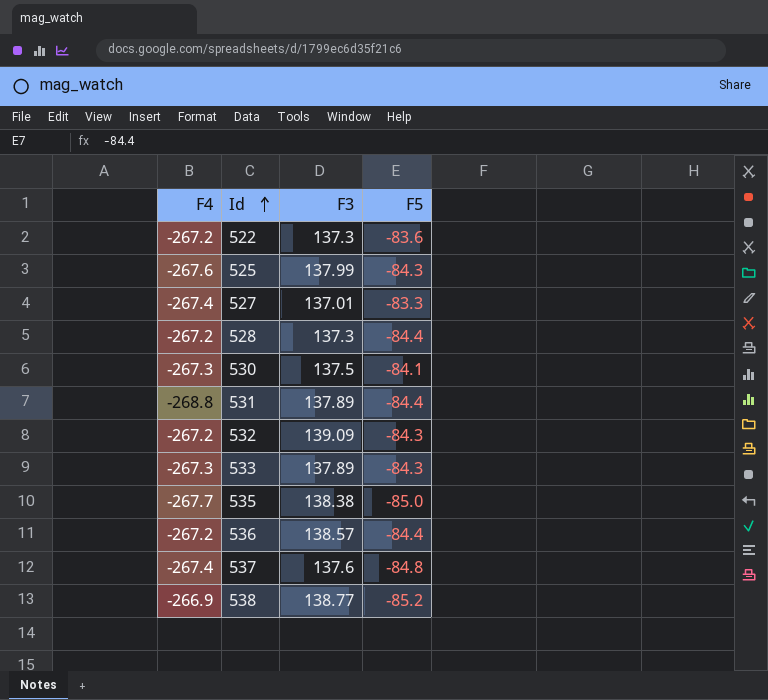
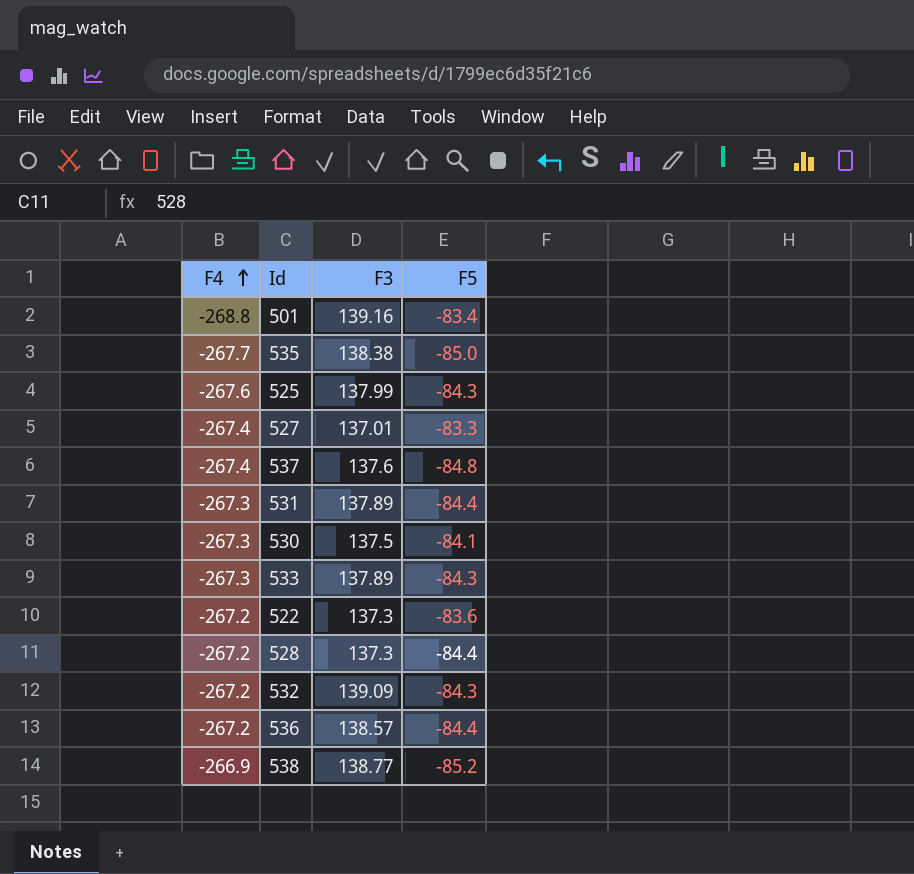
row order: Id ascending -> F4 ascending
row 501: none -> -268.8 | 139.16 | -83.4
531 | F4: -268.8 -> -267.3

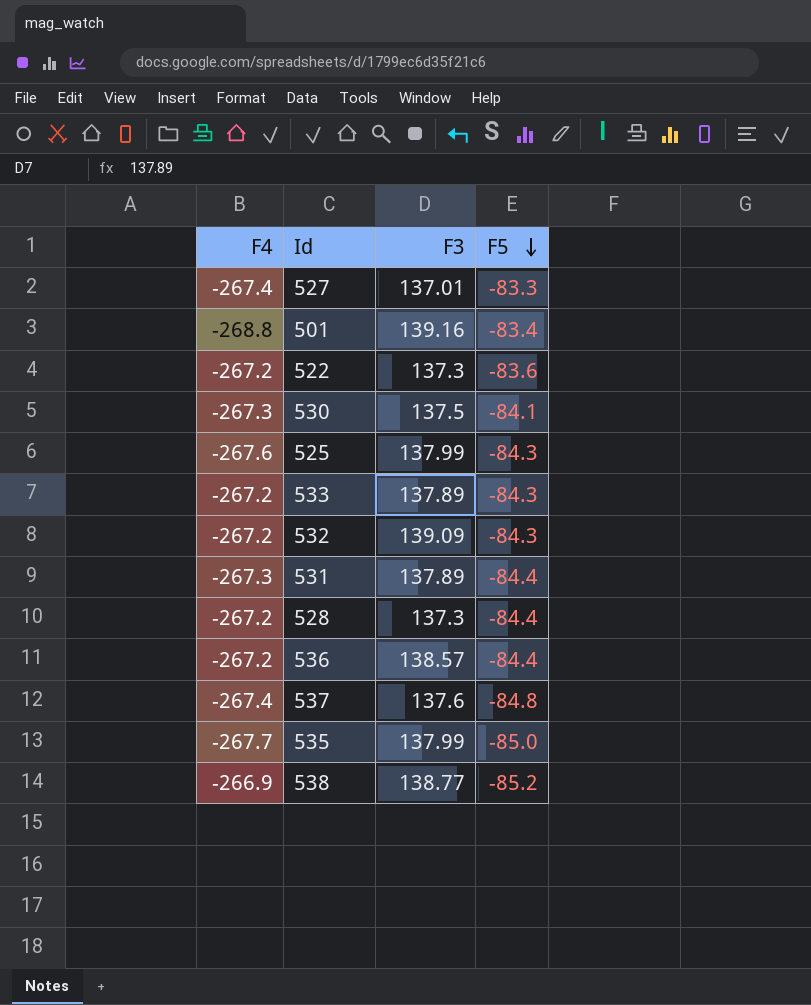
row order: F4 ascending -> F5 descending
533 | F4: -267.3 -> -267.2
535 | F3: 138.38 -> 137.99

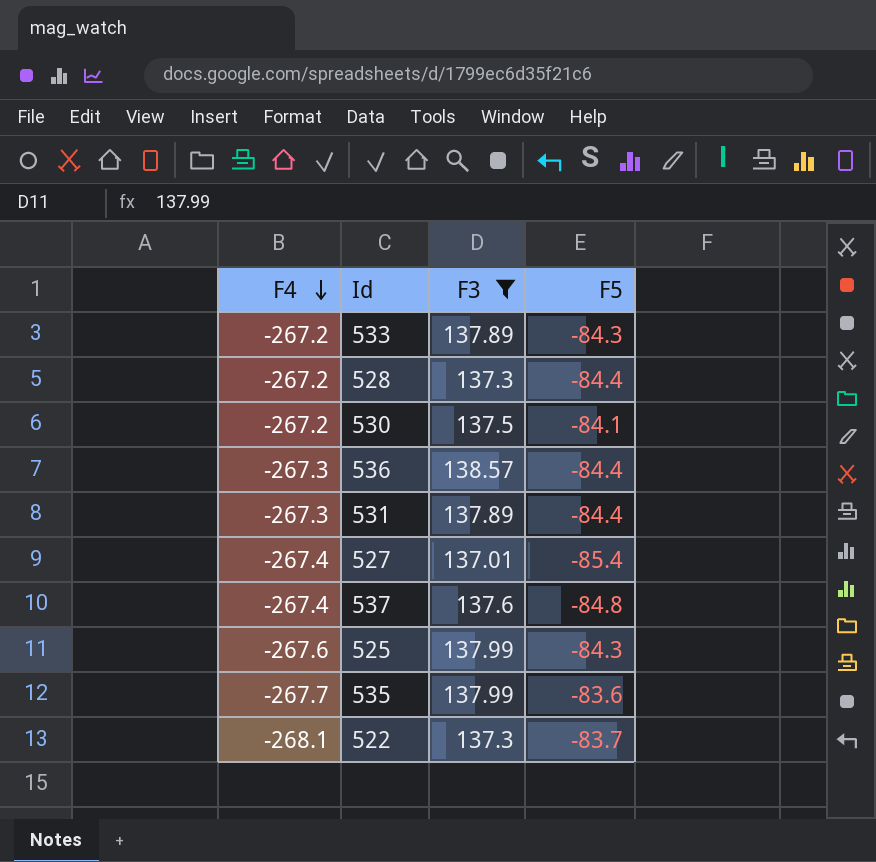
filter: none -> F3 <= 138.57
row order: F5 descending -> F4 descending
530 | F4: -267.3 -> -267.2
536 | F4: -267.2 -> -267.3
527 | F5: -83.3 -> -85.4
535 | F5: -85.0 -> -83.6
522 | F4: -267.2 -> -268.1
522 | F5: -83.6 -> -83.7

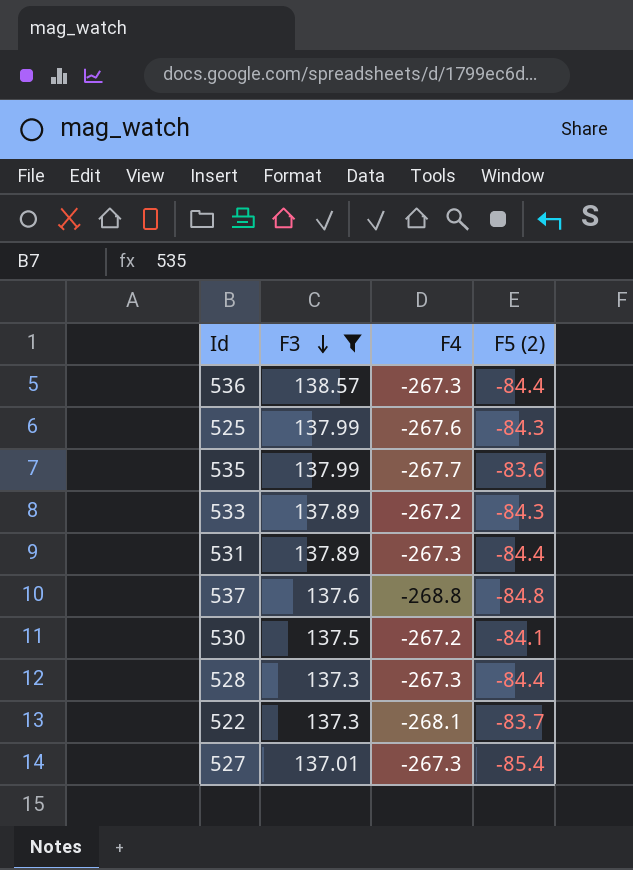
row order: F4 descending -> F3 descending
column F4 | position: 1 -> 3
column name: F5 -> F5 (2)
537 | F4: -267.4 -> -268.8
528 | F4: -267.2 -> -267.3
527 | F4: -267.4 -> -267.3

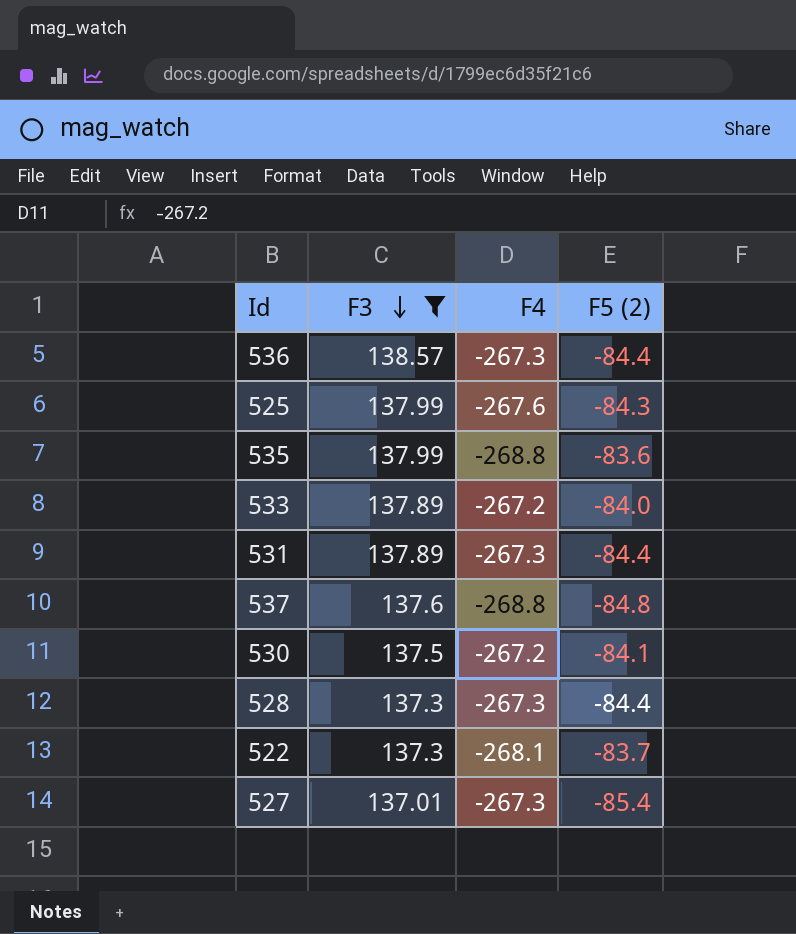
535 | F4: -267.7 -> -268.8
533 | F5 (2): -84.3 -> -84.0

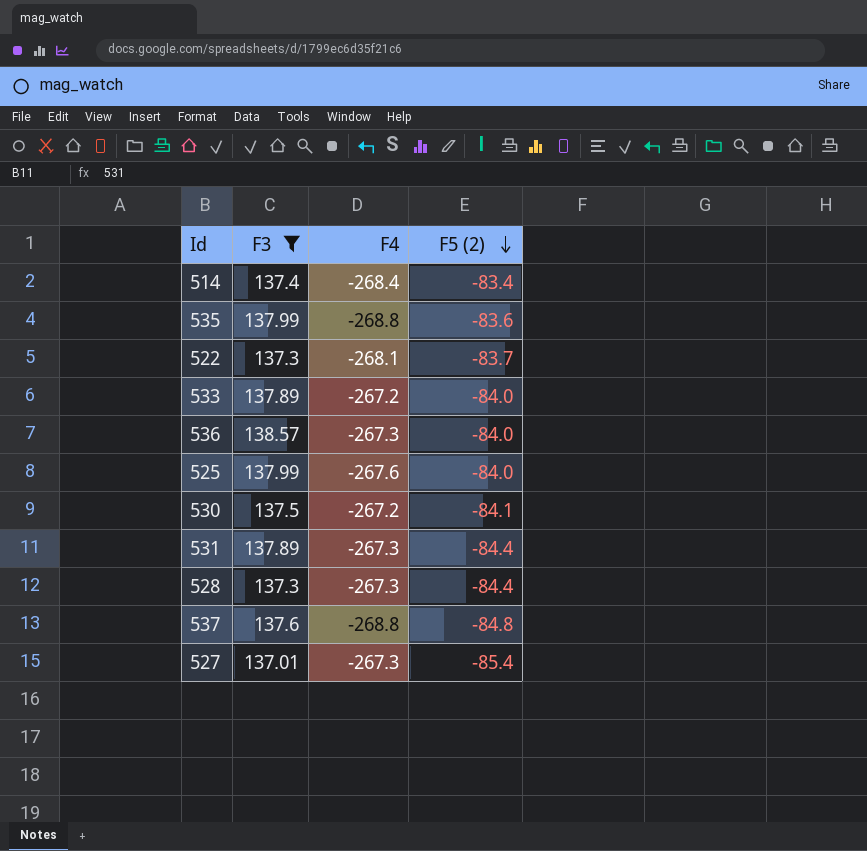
row order: F3 descending -> F5 (2) descending
row 514: none -> 137.4 | -268.4 | -83.4
536 | F5 (2): -84.4 -> -84.0
525 | F5 (2): -84.3 -> -84.0

